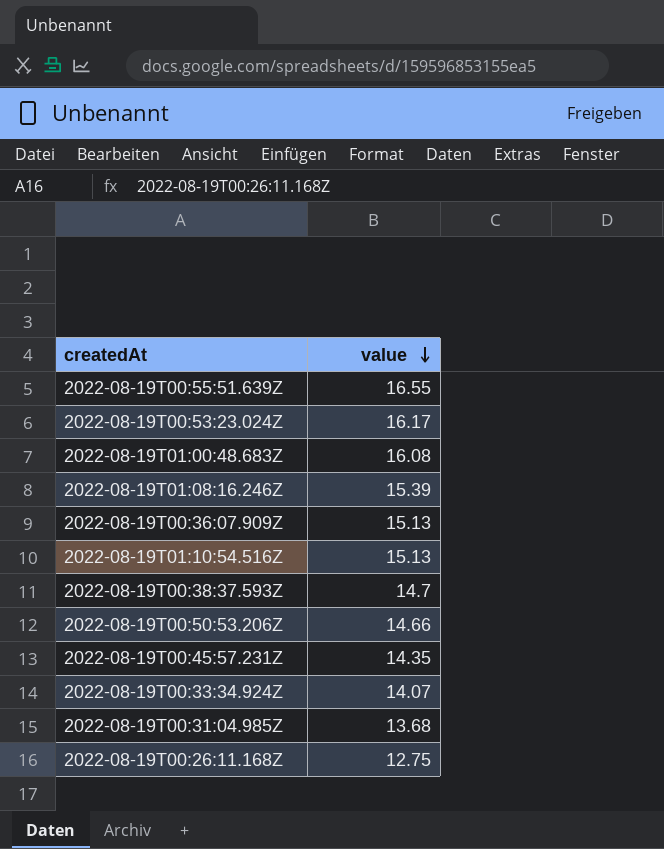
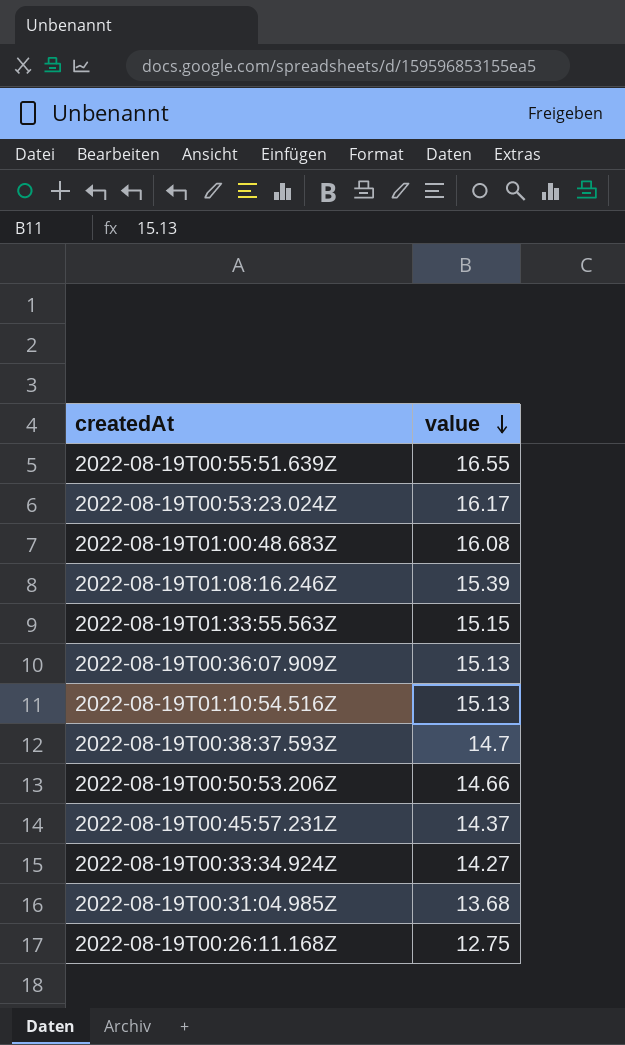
row 2022-08-19T01:33:55.563Z: none -> 15.15
2022-08-19T00:45:57.231Z | value: 14.35 -> 14.37
2022-08-19T00:33:34.924Z | value: 14.07 -> 14.27

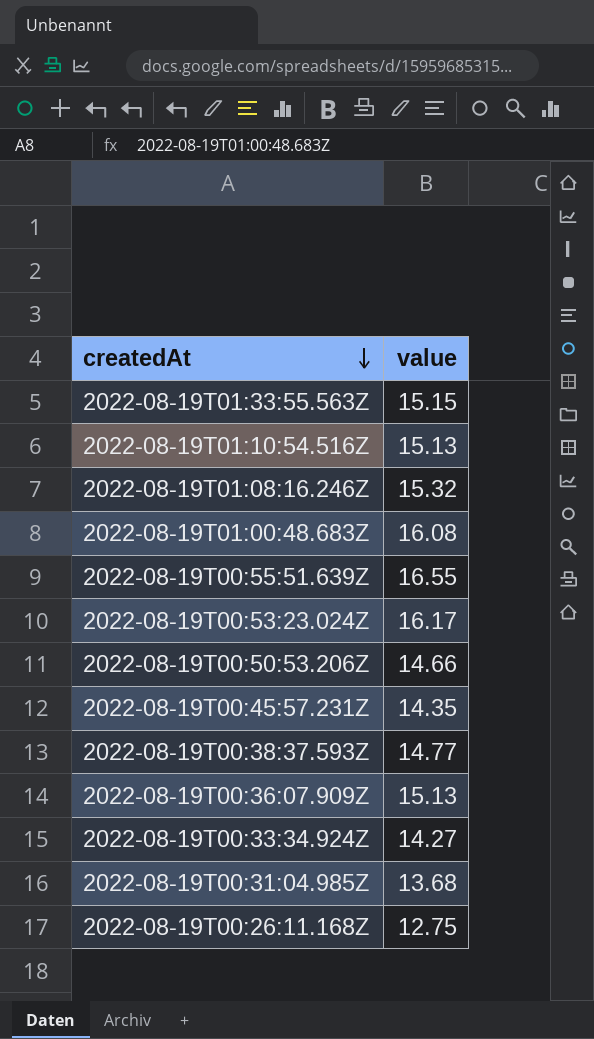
row order: value descending -> createdAt descending
2022-08-19T01:08:16.246Z | value: 15.39 -> 15.32
2022-08-19T00:45:57.231Z | value: 14.37 -> 14.35
2022-08-19T00:38:37.593Z | value: 14.7 -> 14.77

